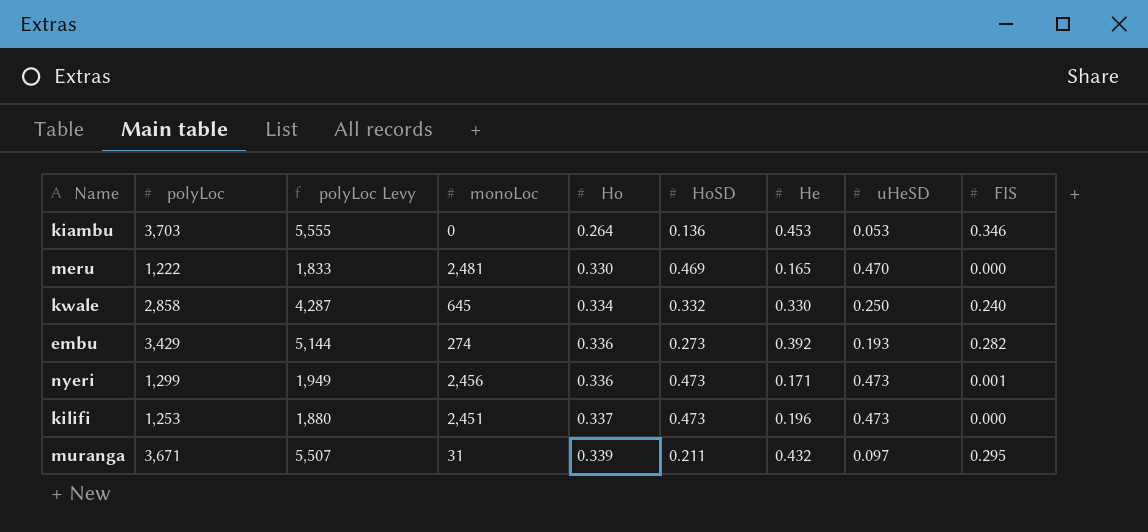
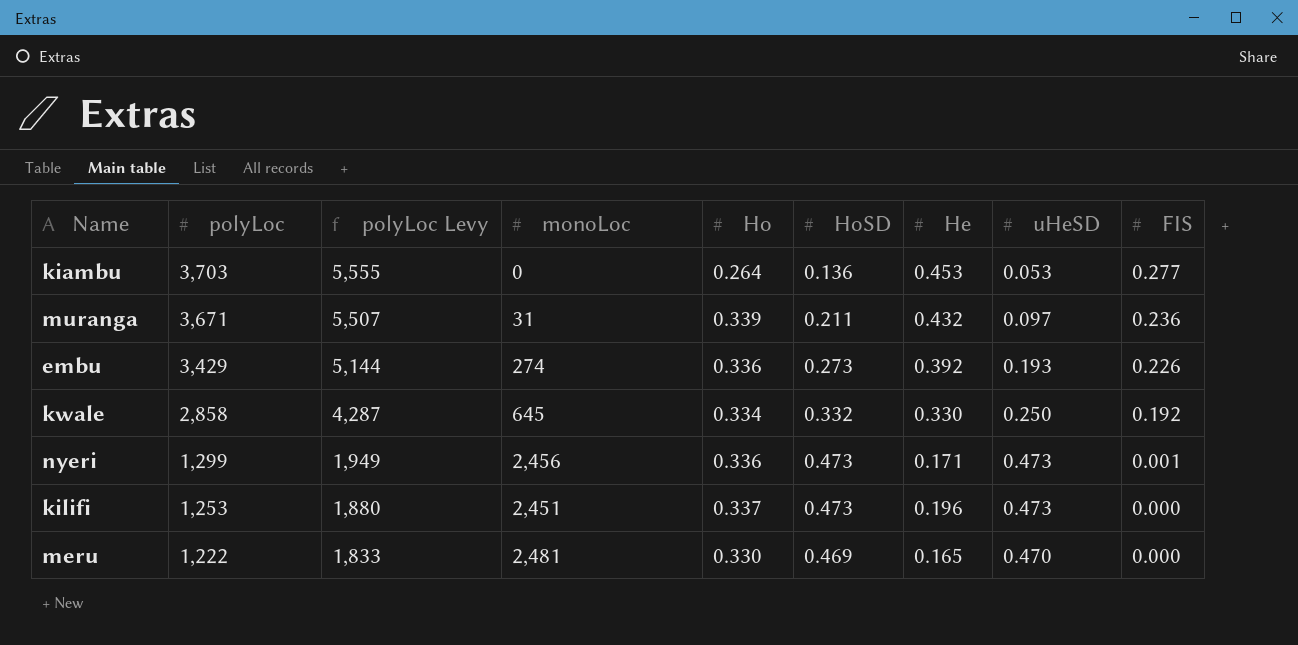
row order: Ho ascending -> polyLoc descending
kiambu | FIS: 0.346 -> 0.277
muranga | FIS: 0.295 -> 0.236
embu | FIS: 0.282 -> 0.226
kwale | FIS: 0.240 -> 0.192

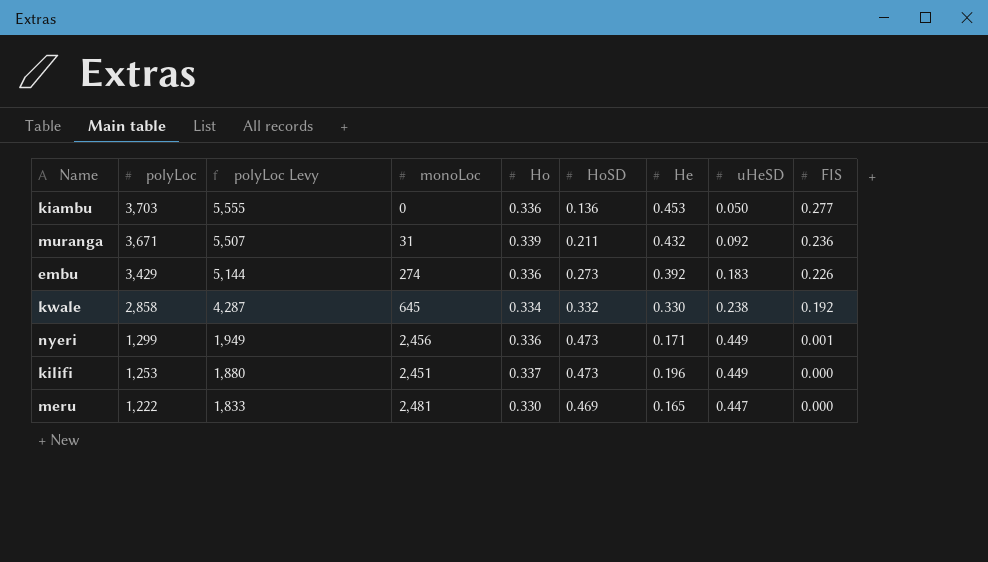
kiambu | Ho: 0.264 -> 0.336
kiambu | uHeSD: 0.053 -> 0.050
muranga | uHeSD: 0.097 -> 0.092
embu | uHeSD: 0.193 -> 0.183
kwale | uHeSD: 0.250 -> 0.238
nyeri | uHeSD: 0.473 -> 0.449
kilifi | uHeSD: 0.473 -> 0.449
meru | uHeSD: 0.470 -> 0.447

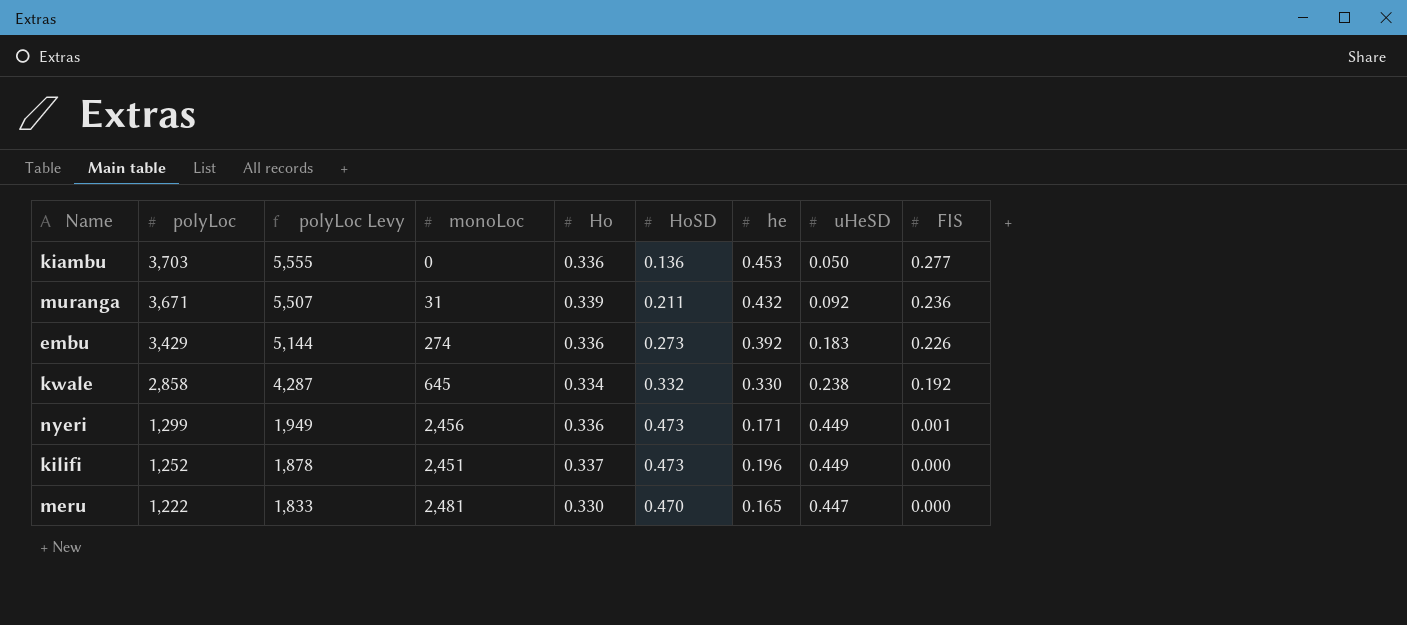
column name: He -> he
kilifi | polyLoc: 1,253 -> 1,252
kilifi | polyLoc Levy: 1,880 -> 1,878
meru | HoSD: 0.469 -> 0.470

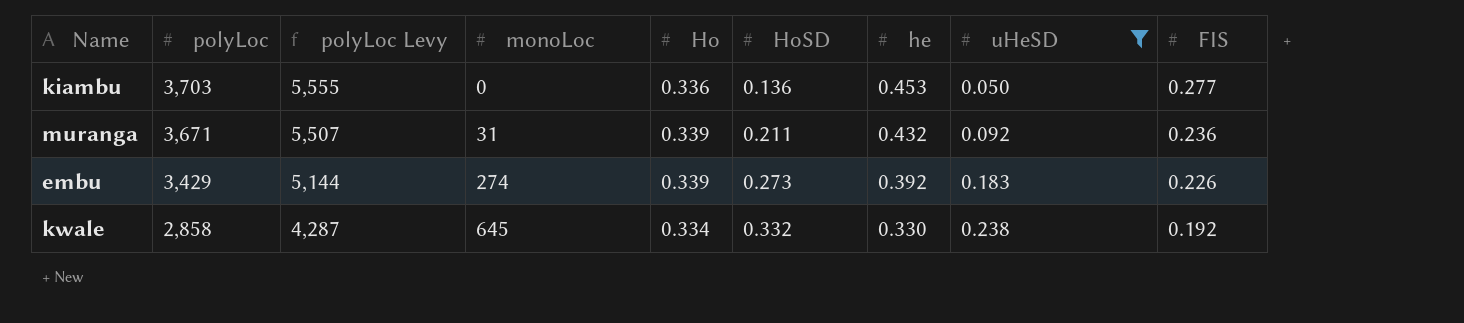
filter: none -> uHeSD <= 0.238
embu | Ho: 0.336 -> 0.339

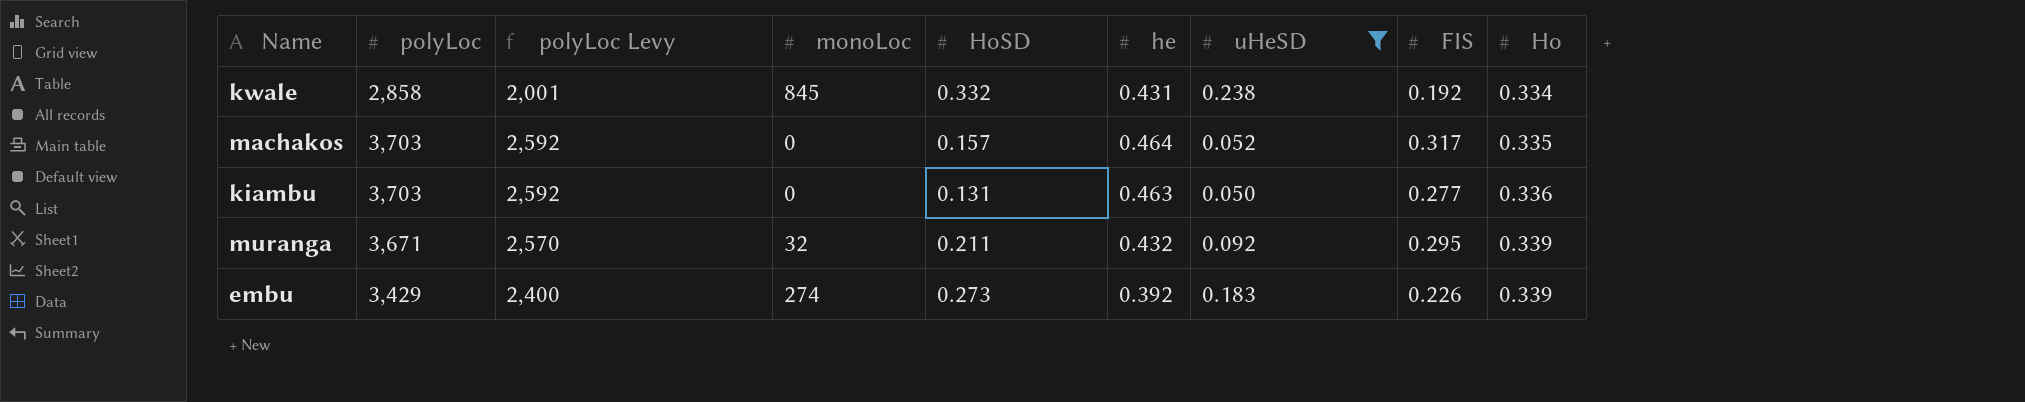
row order: polyLoc descending -> Ho ascending
column polyLoc Levy | formula: [polyLoc] * 1.5 -> [polyLoc] * 0.7
column Ho | position: 5 -> 9
kwale | monoLoc: 645 -> 845
kwale | he: 0.330 -> 0.431
row machakos: none -> 3,703 | 2,592 | 0 | 0.157 | 0.464 | 0.052 | 0.317 | 0.335
kiambu | HoSD: 0.136 -> 0.131
kiambu | he: 0.453 -> 0.463
muranga | monoLoc: 31 -> 32
muranga | FIS: 0.236 -> 0.295

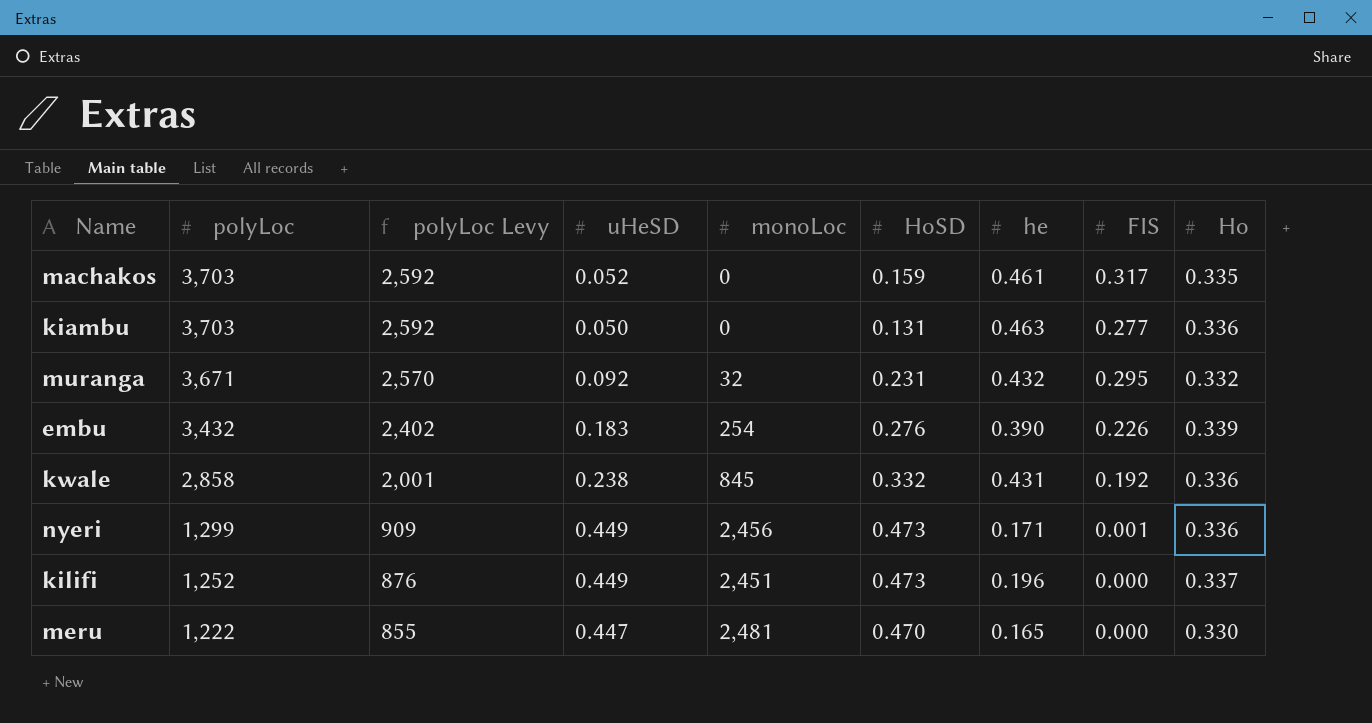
filter: uHeSD <= 0.238 -> none
row order: Ho ascending -> polyLoc descending
column uHeSD | position: 7 -> 4
machakos | HoSD: 0.157 -> 0.159
machakos | he: 0.464 -> 0.461
muranga | HoSD: 0.211 -> 0.231
muranga | Ho: 0.339 -> 0.332
embu | polyLoc: 3,429 -> 3,432
embu | polyLoc Levy: 2,400 -> 2,402
embu | monoLoc: 274 -> 254
embu | HoSD: 0.273 -> 0.276
embu | he: 0.392 -> 0.390
kwale | Ho: 0.334 -> 0.336

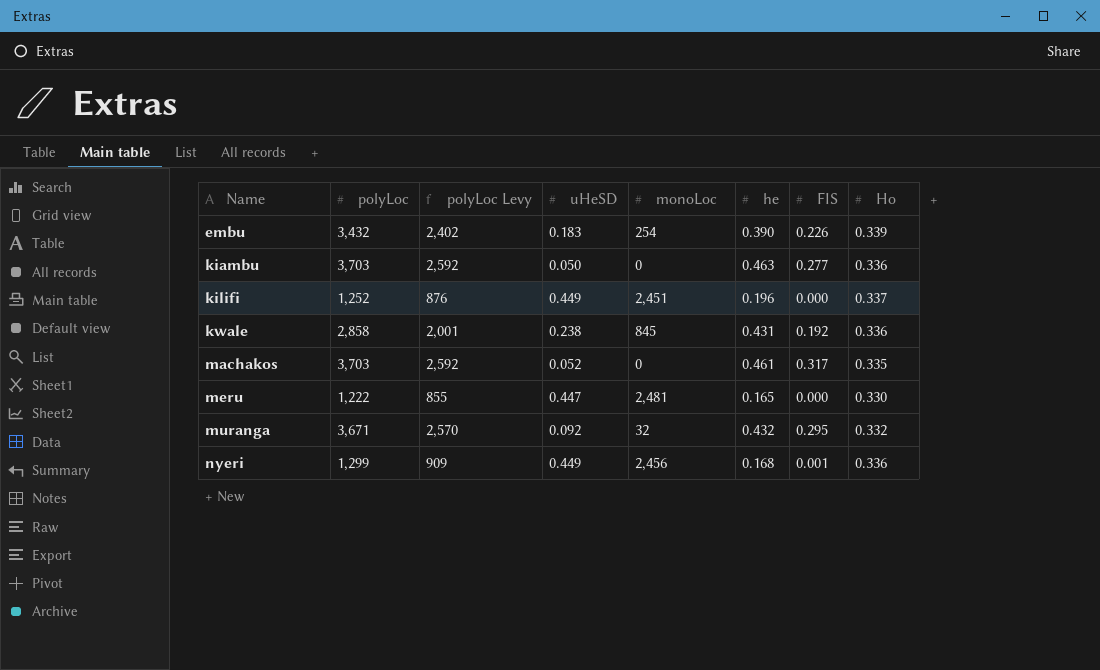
row order: polyLoc descending -> Name ascending
column HoSD | position: 6 -> none
nyeri | he: 0.171 -> 0.168

